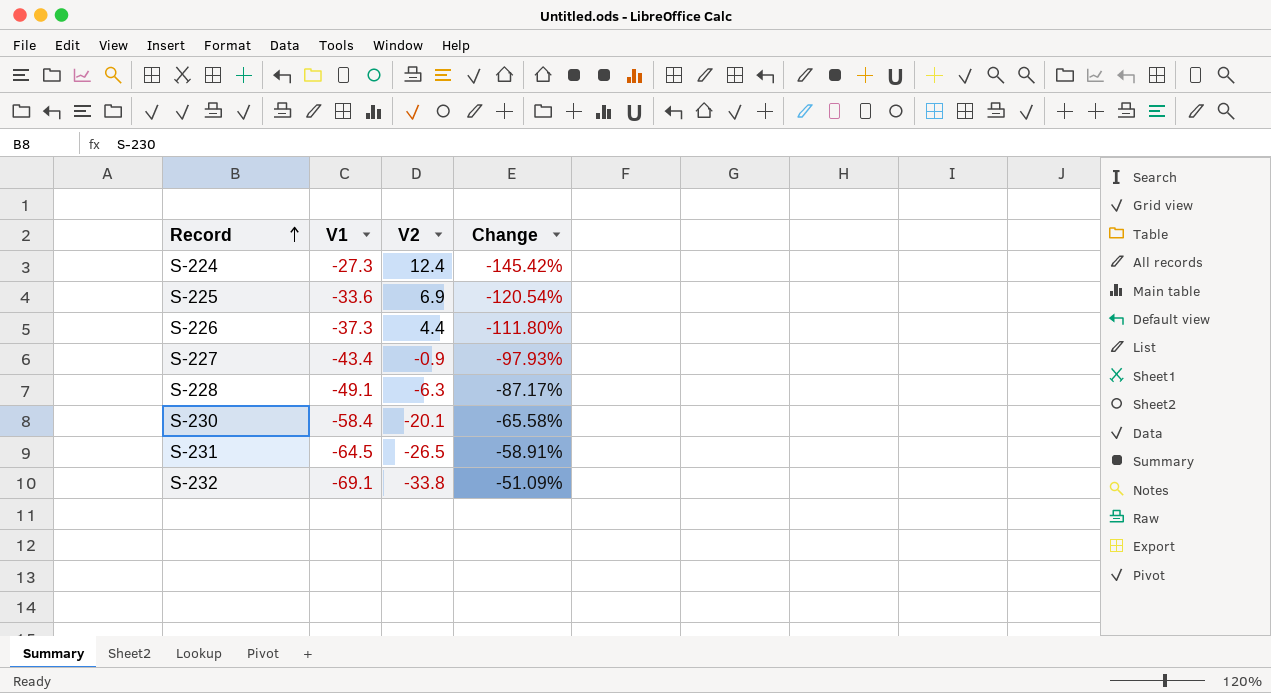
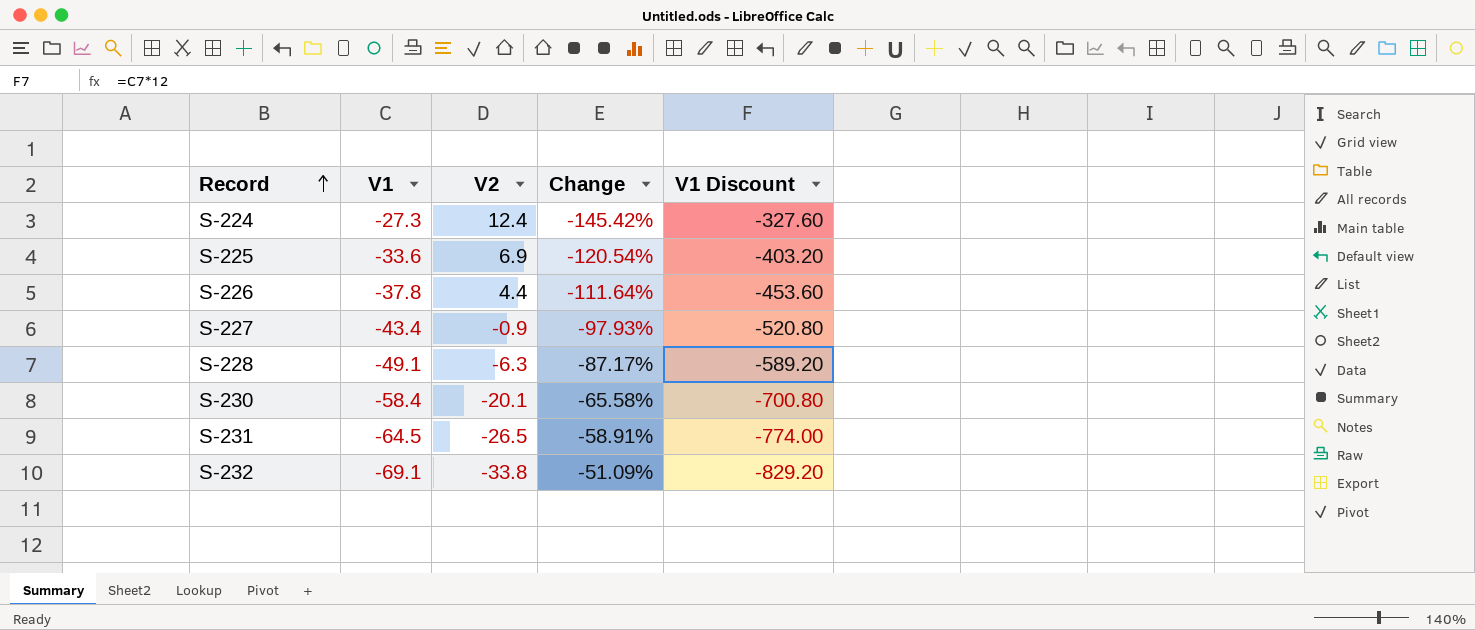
column V1 Discount | formula: none -> [V1] * 12
S-226 | V1: -37.3 -> -37.8
S-226 | Change: -111.80% -> -111.64%

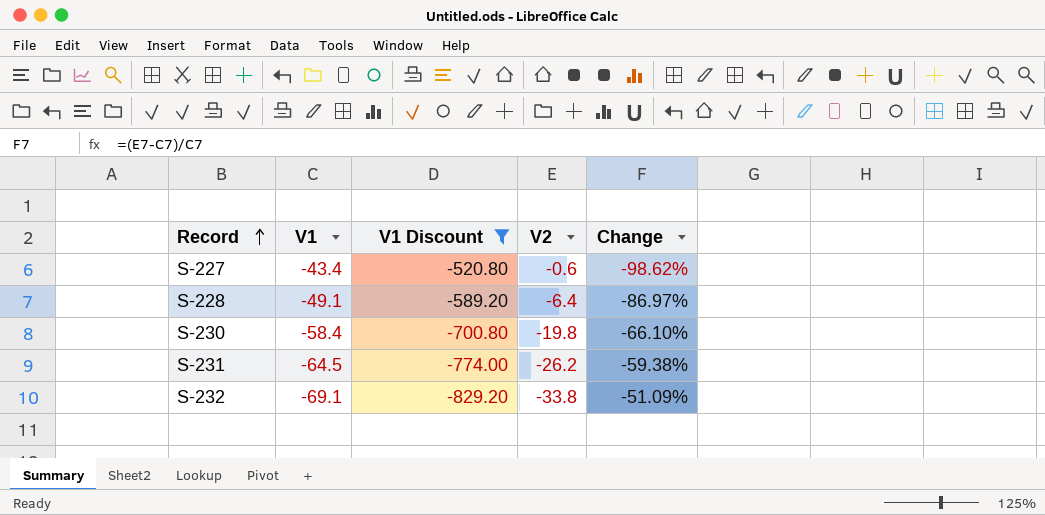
filter: none -> V1 Discount <= -520.80
column V1 Discount | position: 5 -> 3
S-227 | V2: -0.9 -> -0.6
S-227 | Change: -97.93% -> -98.62%
S-228 | V2: -6.3 -> -6.4
S-228 | Change: -87.17% -> -86.97%
S-230 | V2: -20.1 -> -19.8
S-230 | Change: -65.58% -> -66.10%
S-231 | V2: -26.5 -> -26.2
S-231 | Change: -58.91% -> -59.38%

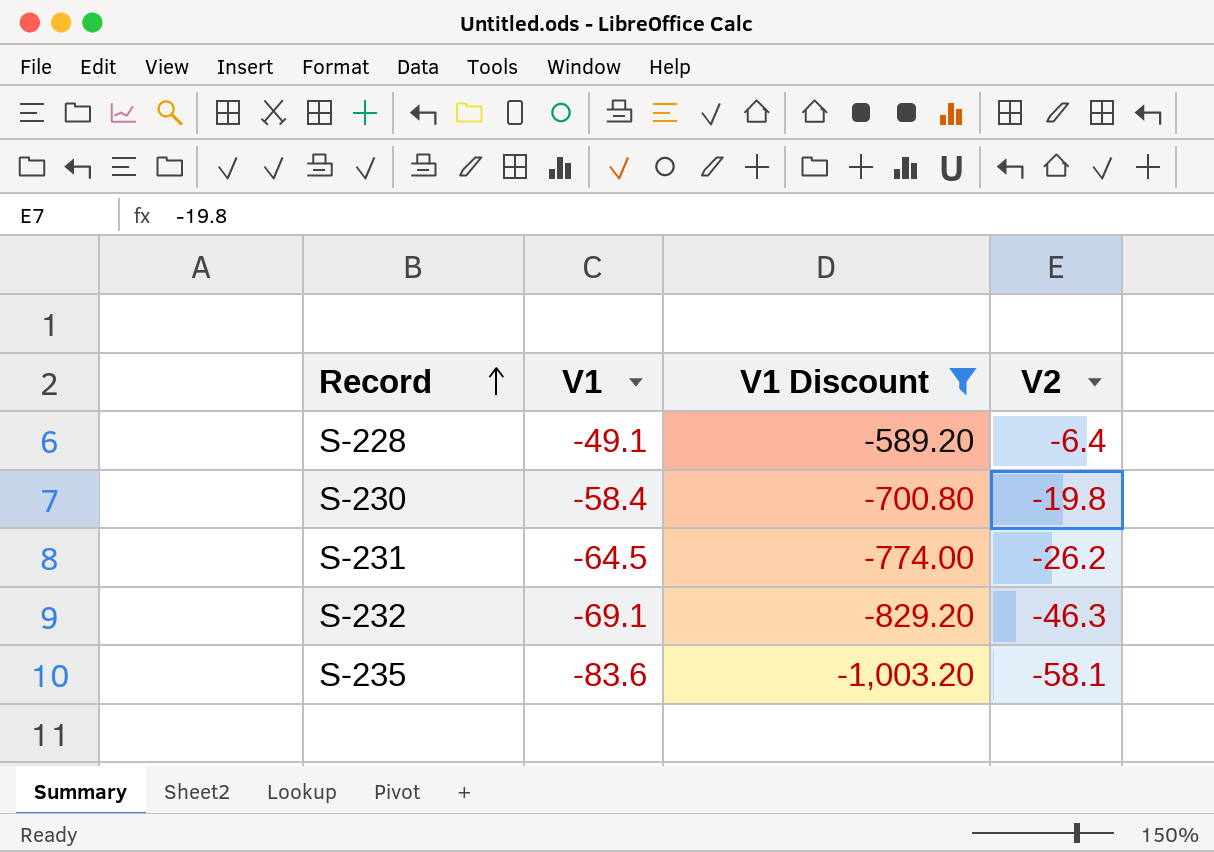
column Change | formula: ([V2] - [V1]) / [V1] -> none
row S-227: -43.4 | -520.80 | -0.6 | -98.62% -> none
S-232 | V2: -33.8 -> -46.3
row S-235: none -> -83.6 | -1,003.20 | -58.1

